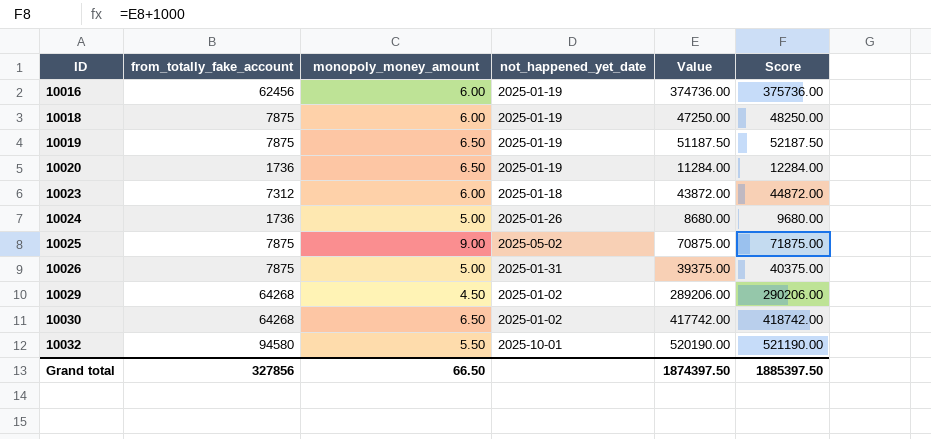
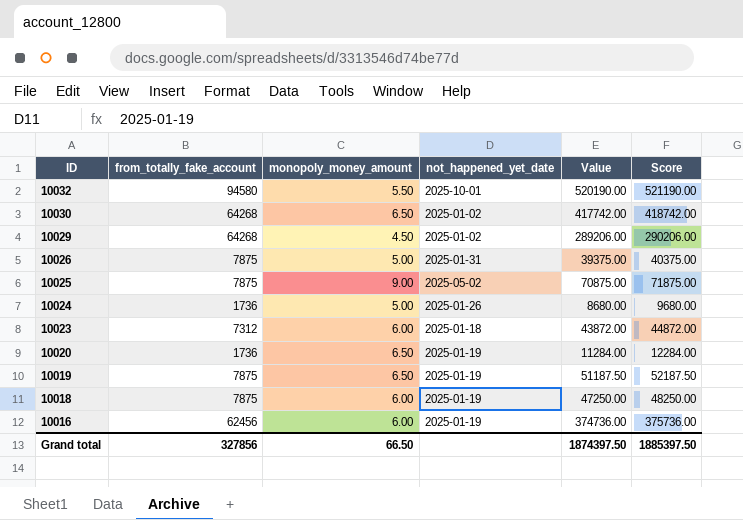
row order: ID ascending -> ID descending

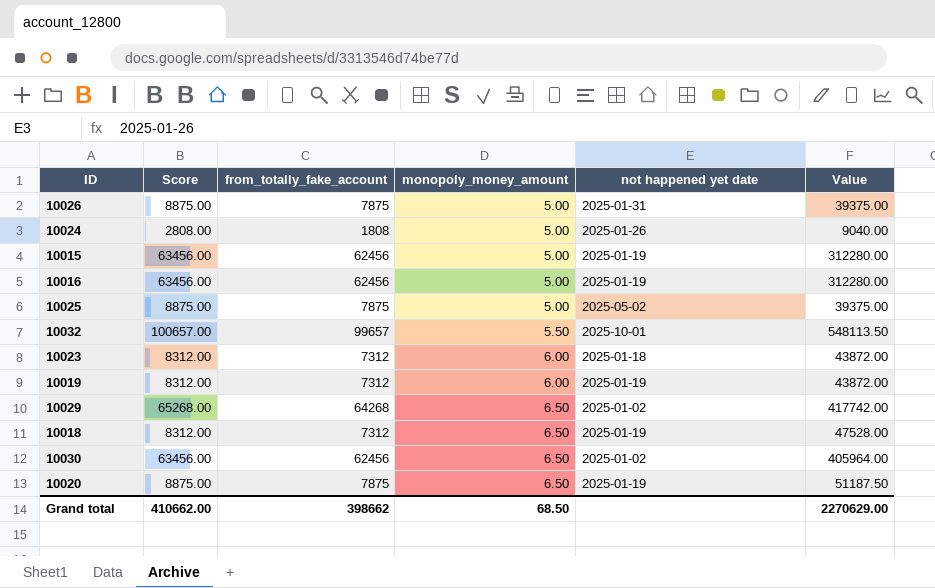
row order: ID descending -> monopoly_money_amount ascending
column Score | formula: [Value] + 1000 -> [from_totally_fake_account] + 1000
column Score | position: 6 -> 2
column name: not_happened_yet_date -> not happened yet date
10024 | from_totally_fake_account: 1736 -> 1808
10024 | Value: 8680.00 -> 9040.00
row 10015: none -> 63456.00 | 62456 | 5.00 | 2025-01-19 | 312280.00
10016 | monopoly_money_amount: 6.00 -> 5.00
10016 | Value: 374736.00 -> 312280.00
10025 | monopoly_money_amount: 9.00 -> 5.00
10025 | Value: 70875.00 -> 39375.00
10032 | from_totally_fake_account: 94580 -> 99657
10032 | Value: 520190.00 -> 548113.50
10019 | from_totally_fake_account: 7875 -> 7312
10019 | monopoly_money_amount: 6.50 -> 6.00
10019 | Value: 51187.50 -> 43872.00
10029 | monopoly_money_amount: 4.50 -> 6.50
10029 | Value: 289206.00 -> 417742.00
10018 | from_totally_fake_account: 7875 -> 7312
10018 | monopoly_money_amount: 6.00 -> 6.50
10018 | Value: 47250.00 -> 47528.00
10030 | from_totally_fake_account: 64268 -> 62456
10030 | Value: 417742.00 -> 405964.00
10020 | from_totally_fake_account: 1736 -> 7875
10020 | Value: 11284.00 -> 51187.50
Grand total | Score: 1885397.50 -> 410662.00
Grand total | from_totally_fake_account: 327856 -> 398662
Grand total | monopoly_money_amount: 66.50 -> 68.50
Grand total | Value: 1874397.50 -> 2270629.00

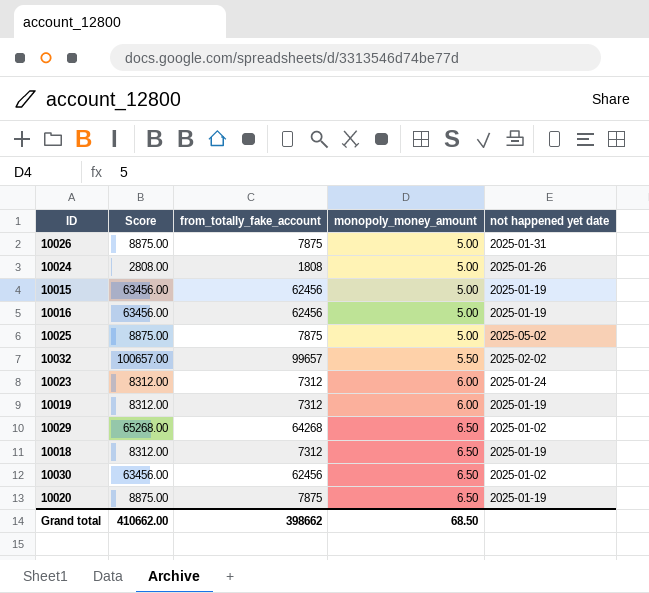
column Value | formula: [from_totally_fake_account] * [monopoly_money_amount] -> none
10032 | not happened yet date: 2025-10-01 -> 2025-02-02
10023 | not happened yet date: 2025-01-18 -> 2025-01-24

